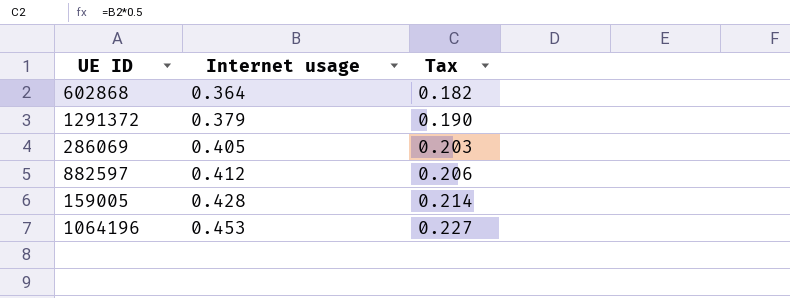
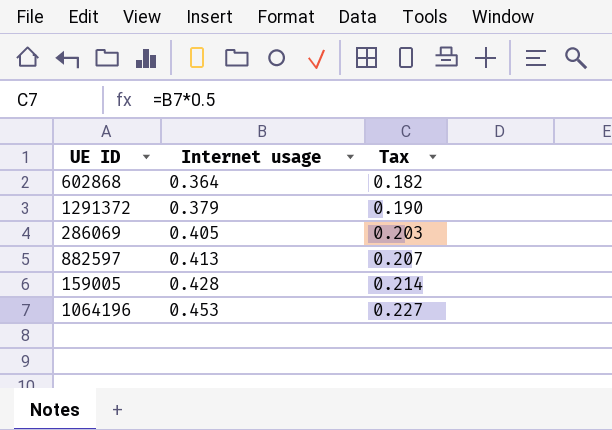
882597 | Internet usage: 0.412 -> 0.413
882597 | Tax: 0.206 -> 0.207

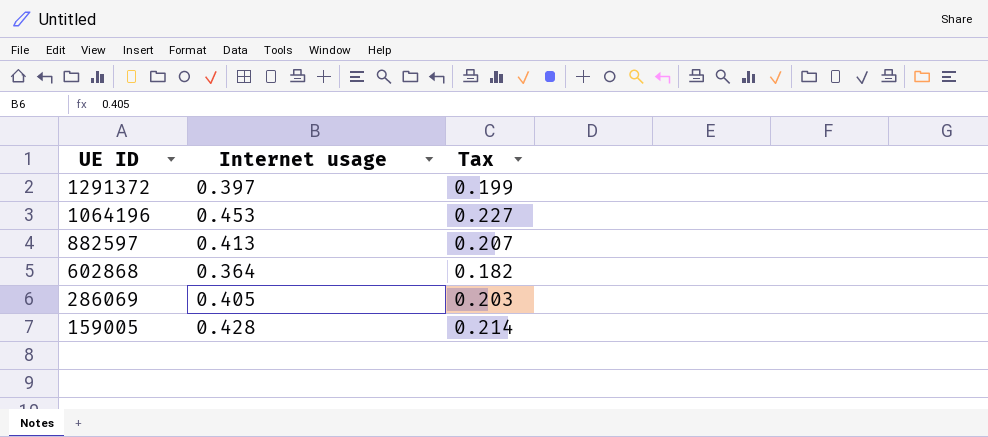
row order: Internet usage ascending -> UE ID descending
1291372 | Internet usage: 0.379 -> 0.397
1291372 | Tax: 0.190 -> 0.199

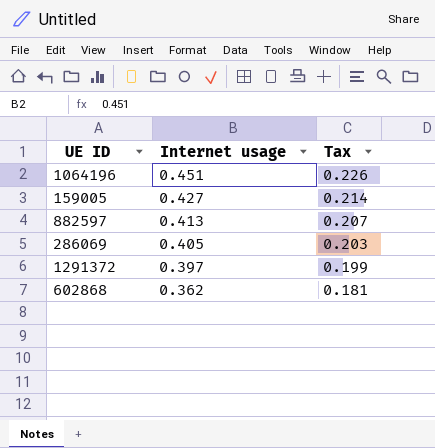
row order: UE ID descending -> Internet usage descending
1064196 | Internet usage: 0.453 -> 0.451
1064196 | Tax: 0.227 -> 0.226
159005 | Internet usage: 0.428 -> 0.427
602868 | Internet usage: 0.364 -> 0.362
602868 | Tax: 0.182 -> 0.181

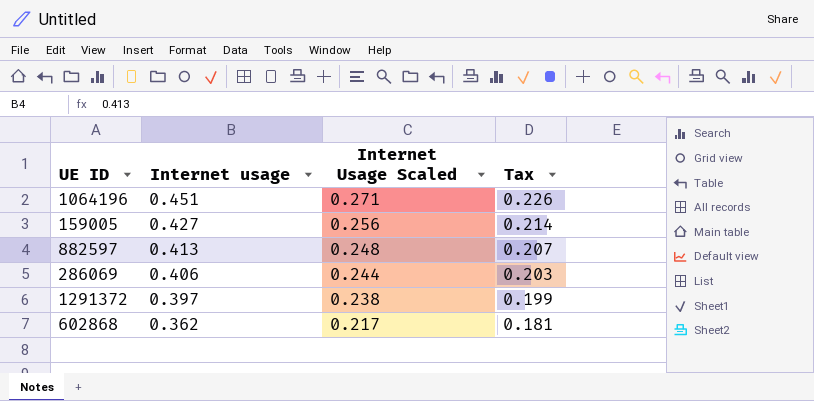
column Internet Usage Scaled | formula: none -> [Internet usage] * 0.6
286069 | Internet usage: 0.405 -> 0.406

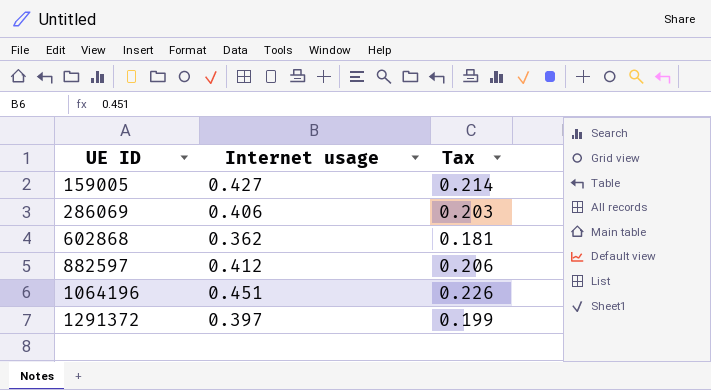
row order: Internet usage descending -> UE ID ascending
column Internet Usage Scaled | formula: [Internet usage] * 0.6 -> none
882597 | Internet usage: 0.413 -> 0.412
882597 | Tax: 0.207 -> 0.206

